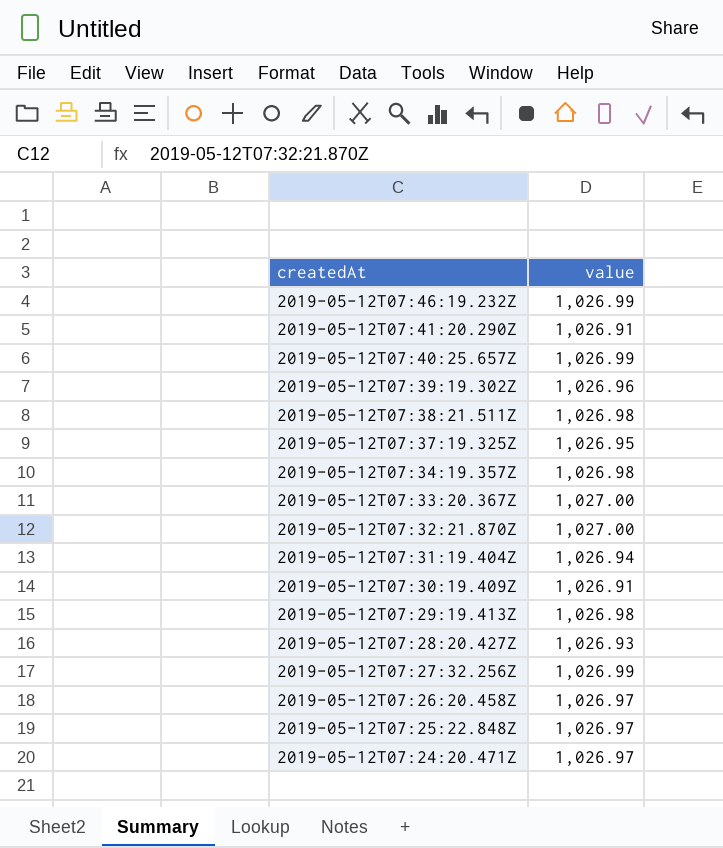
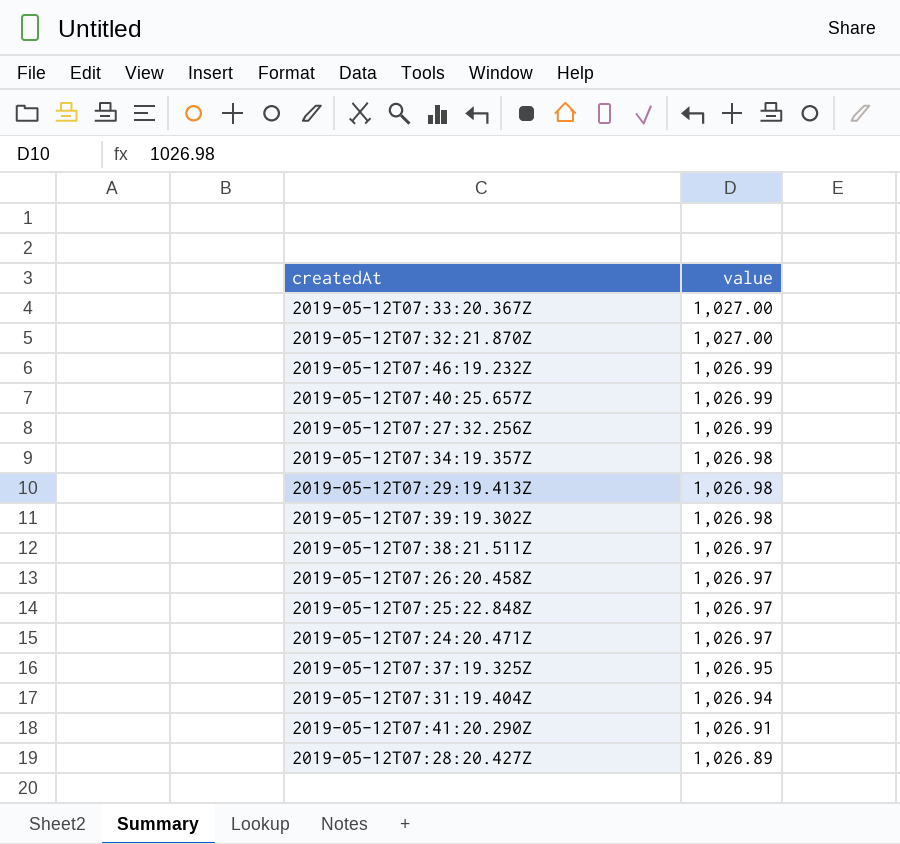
row order: createdAt descending -> value descending
row 2019-05-12T07:30:19.409Z: 1,026.91 -> none
2019-05-12T07:39:19.302Z | value: 1,026.96 -> 1,026.98
2019-05-12T07:38:21.511Z | value: 1,026.98 -> 1,026.97
2019-05-12T07:28:20.427Z | value: 1,026.93 -> 1,026.89

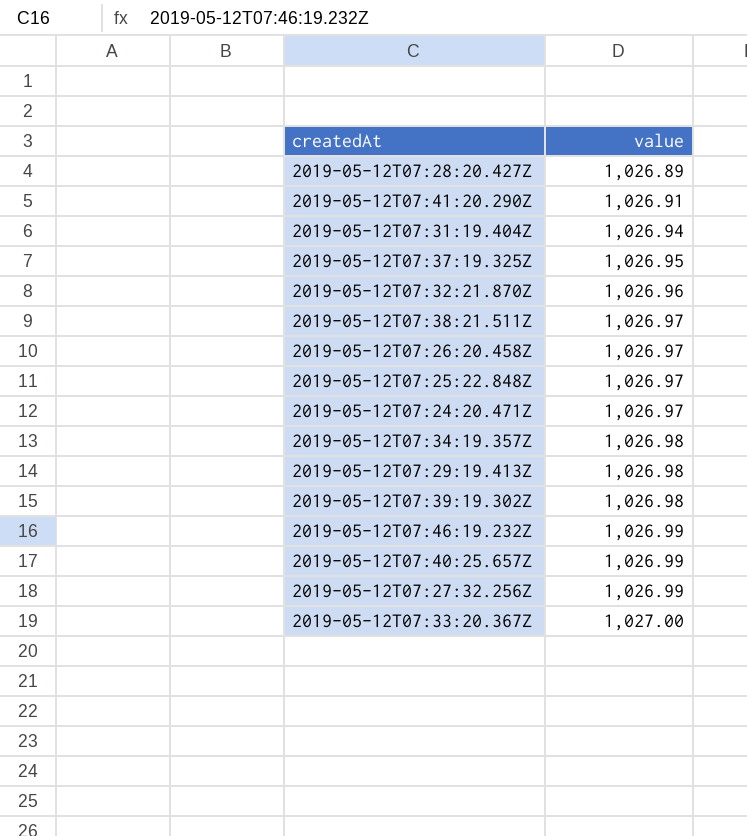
row order: value descending -> value ascending
2019-05-12T07:32:21.870Z | value: 1,027.00 -> 1,026.96

